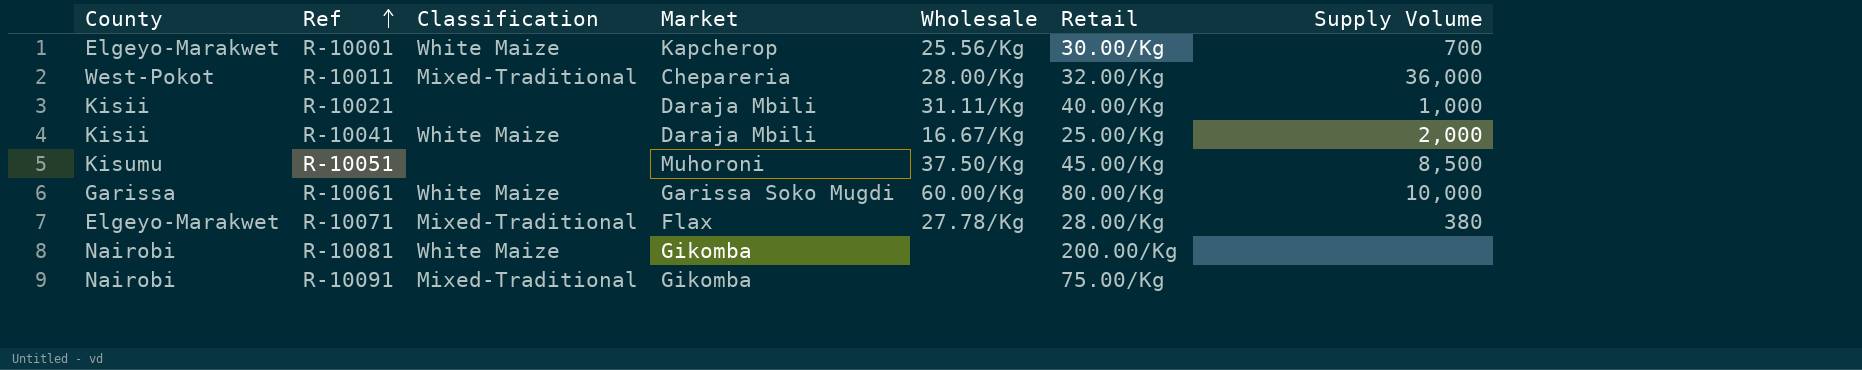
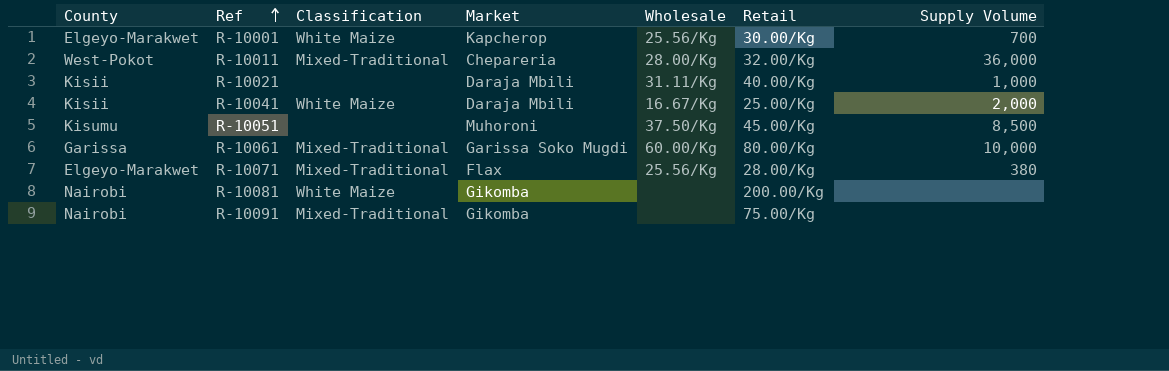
R-10061 | Classification: White Maize -> Mixed-Traditional
R-10071 | Wholesale: 27.78/Kg -> 25.56/Kg

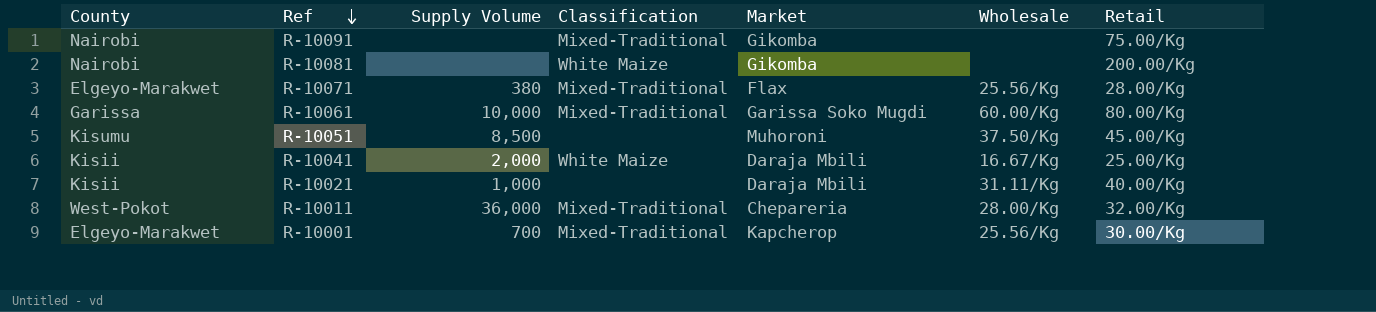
row order: Ref ascending -> Ref descending
column Supply Volume | position: 7 -> 3
R-10001 | Classification: White Maize -> Mixed-Traditional

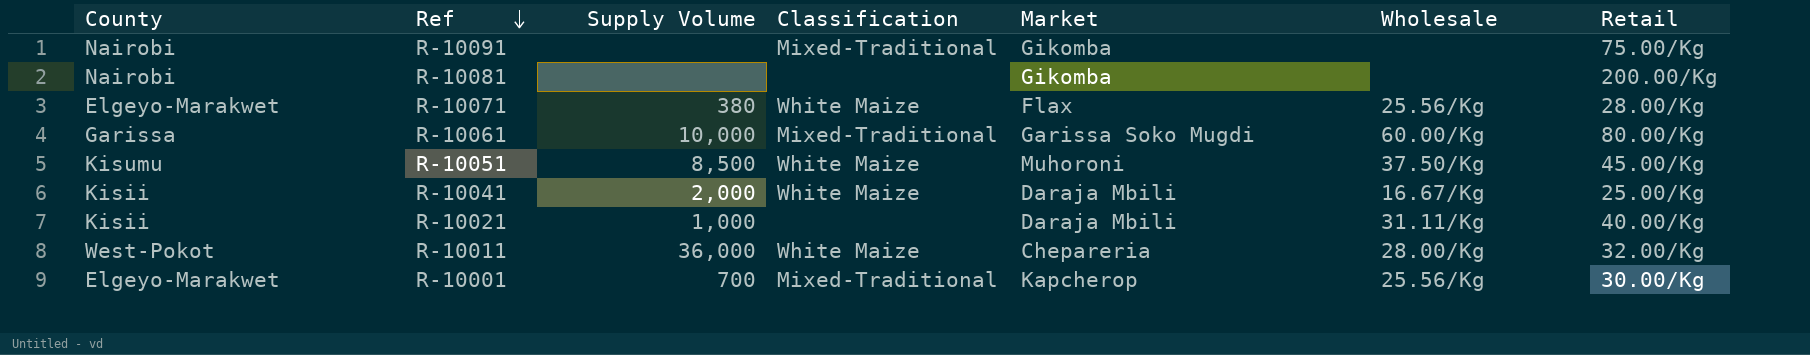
R-10081 | Classification: White Maize -> none
R-10071 | Classification: Mixed-Traditional -> White Maize
R-10051 | Classification: none -> White Maize
R-10011 | Classification: Mixed-Traditional -> White Maize

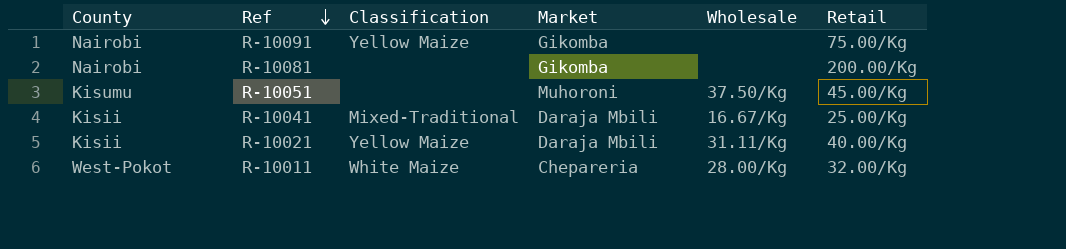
column Supply Volume | position: 3 -> none
row R-10071: Elgeyo-Marakwet | 380 | White Maize | Flax | 25.56/Kg | 28.00/Kg -> none
row R-10061: Garissa | 10,000 | Mixed-Traditional | Garissa Soko Mugdi | 60.00/Kg | 80.00/Kg -> none
row R-10001: Elgeyo-Marakwet | 700 | Mixed-Traditional | Kapcherop | 25.56/Kg | 30.00/Kg -> none
R-10091 | Classification: Mixed-Traditional -> Yellow Maize
R-10051 | Classification: White Maize -> none
R-10041 | Classification: White Maize -> Mixed-Traditional
R-10021 | Classification: none -> Yellow Maize

